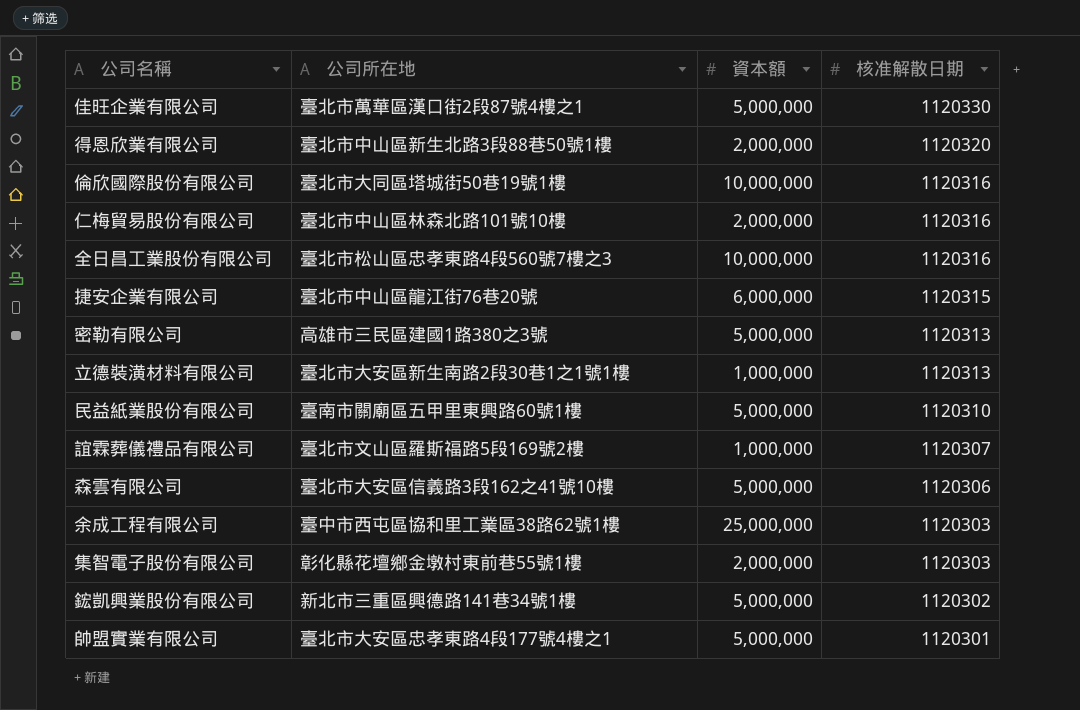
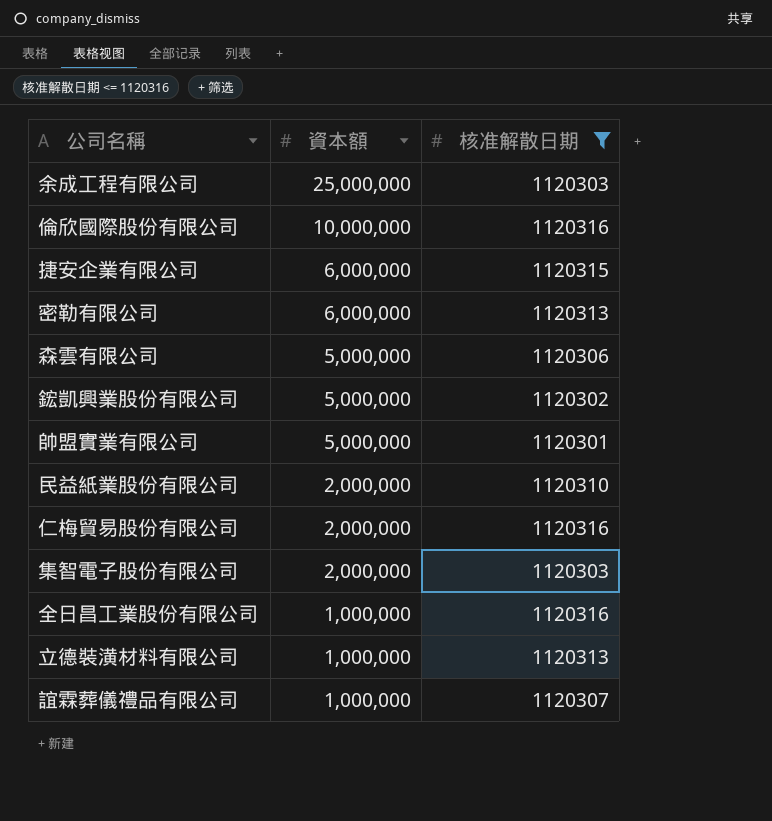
filter: none -> 核准解散日期 <= 1120316
row order: 核准解散日期 descending -> 資本額 descending
column 公司所在地 | position: 2 -> none
密勒有限公司 | 資本額: 5,000,000 -> 6,000,000
民益紙業股份有限公司 | 資本額: 5,000,000 -> 2,000,000
全日昌工業股份有限公司 | 資本額: 10,000,000 -> 1,000,000

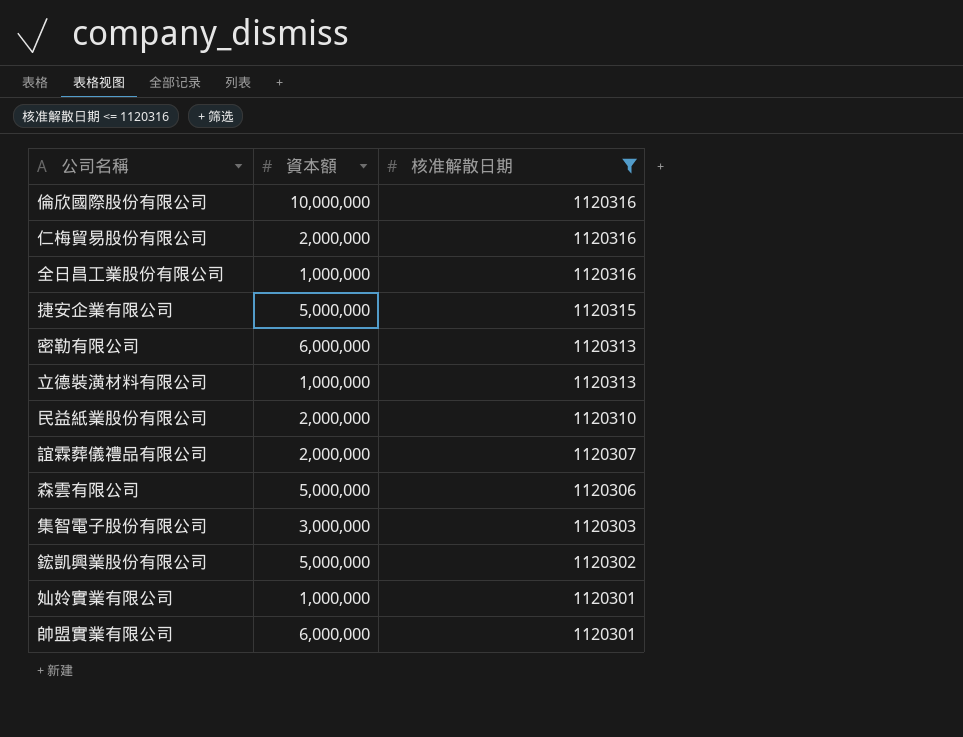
row order: 資本額 descending -> 核准解散日期 descending
row 余成工程有限公司: 25,000,000 | 1120303 -> none
捷安企業有限公司 | 資本額: 6,000,000 -> 5,000,000
誼霖葬儀禮品有限公司 | 資本額: 1,000,000 -> 2,000,000
集智電子股份有限公司 | 資本額: 2,000,000 -> 3,000,000
row 奾姈實業有限公司: none -> 1,000,000 | 1120301
帥盟實業有限公司 | 資本額: 5,000,000 -> 6,000,000

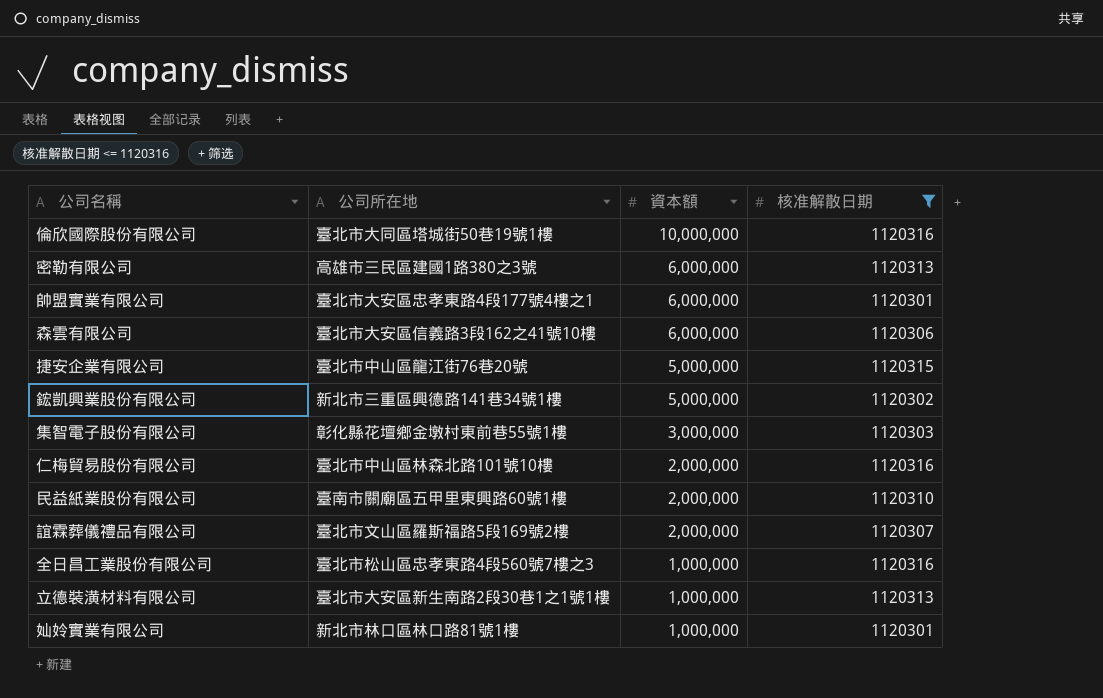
row order: 核准解散日期 descending -> 資本額 descending
column 公司所在地 | position: none -> 2
森雲有限公司 | 資本額: 5,000,000 -> 6,000,000

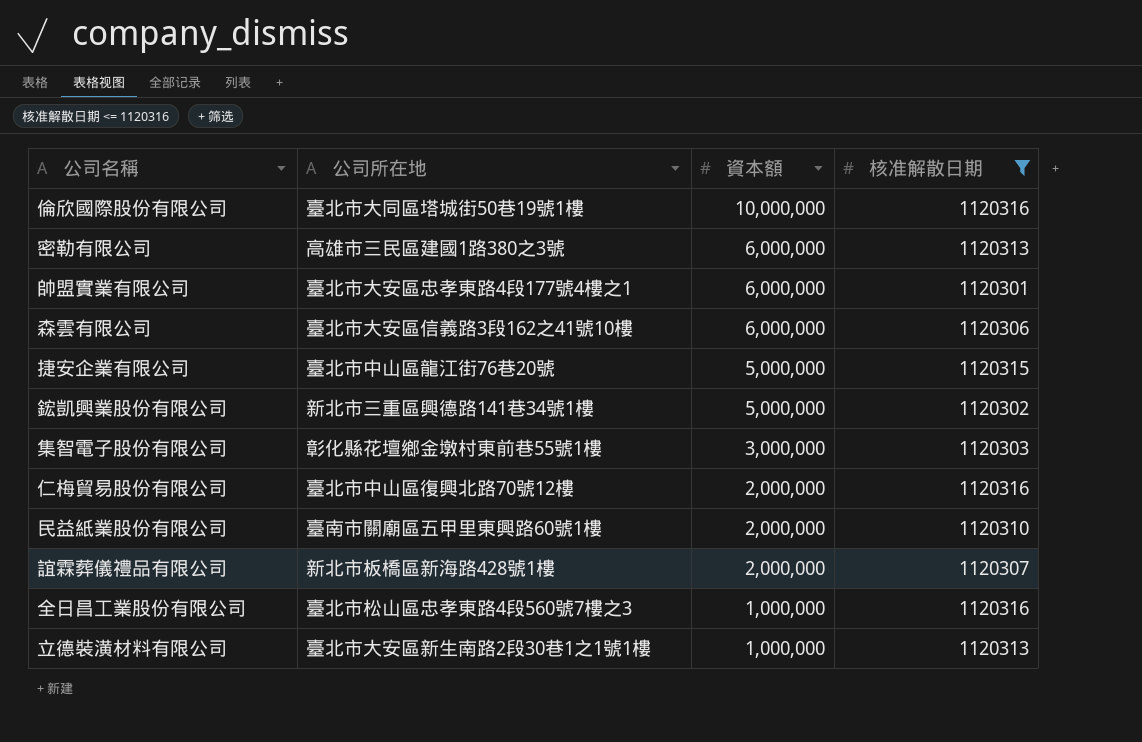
row 奾姈實業有限公司: 新北市林口區林口路81號1樓 | 1,000,000 | 1120301 -> none
仁梅貿易股份有限公司 | 公司所在地: 臺北市中山區林森北路101號10樓 -> 臺北市中山區復興北路70號12樓
誼霖葬儀禮品有限公司 | 公司所在地: 臺北市文山區羅斯福路5段169號2樓 -> 新北市板橋區新海路428號1樓

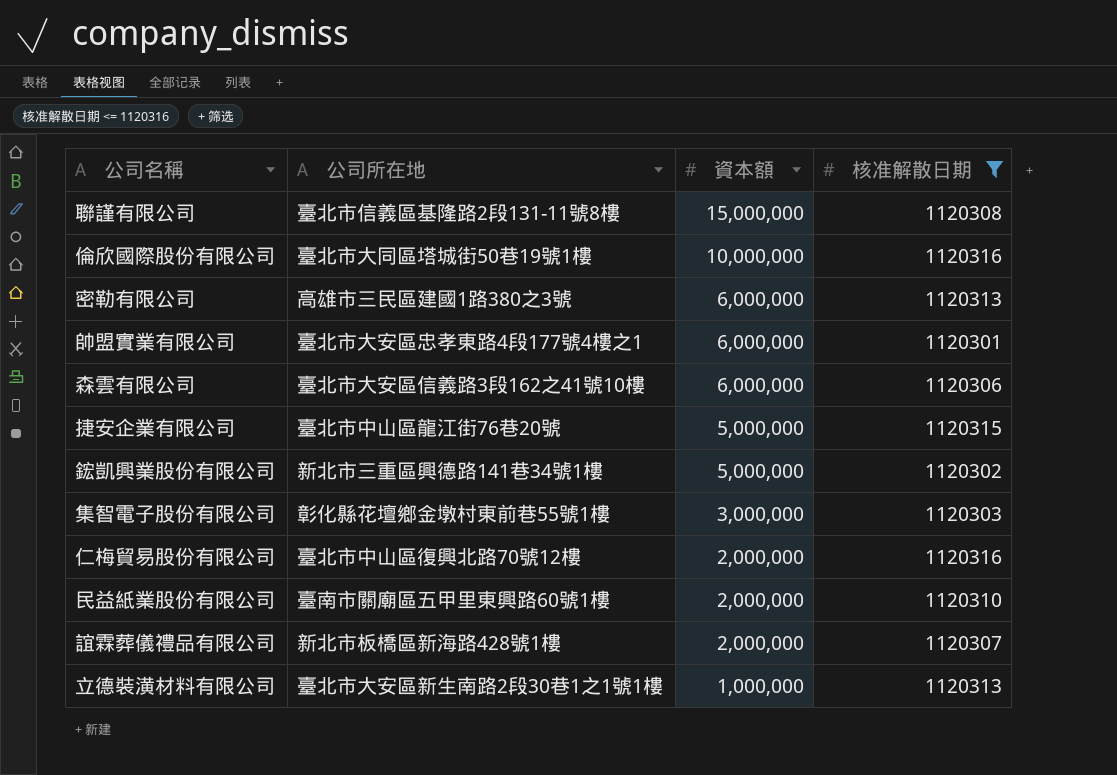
row 全日昌工業股份有限公司: 臺北市松山區忠孝東路4段560號7樓之3 | 1,000,000 | 1120316 -> none
row 聯謹有限公司: none -> 臺北市信義區基隆路2段131-11號8樓 | 15,000,000 | 1120308

